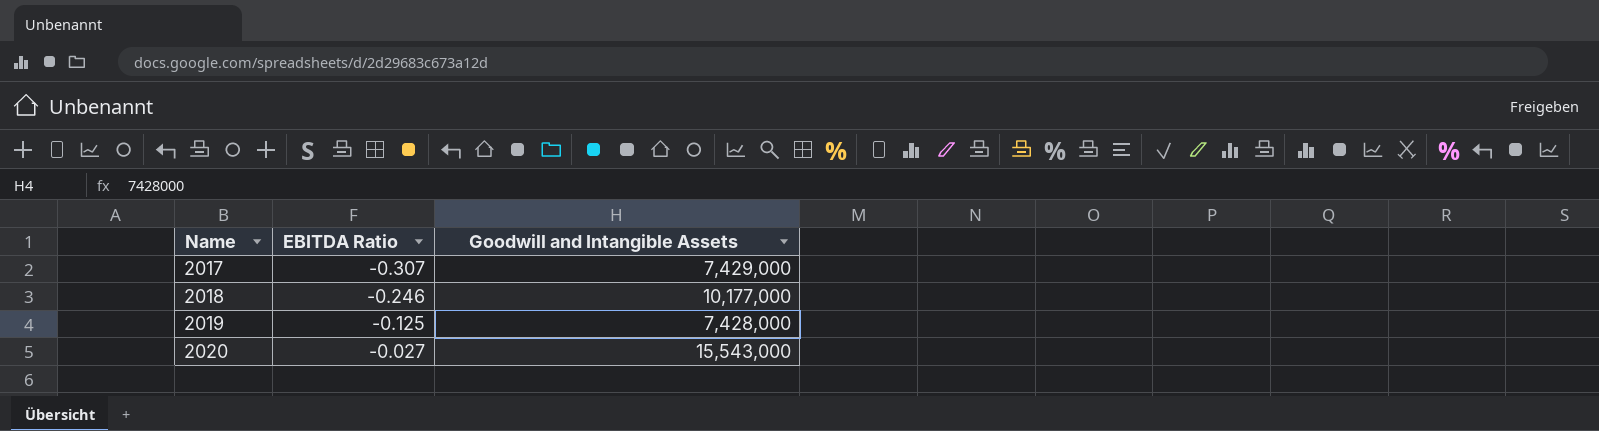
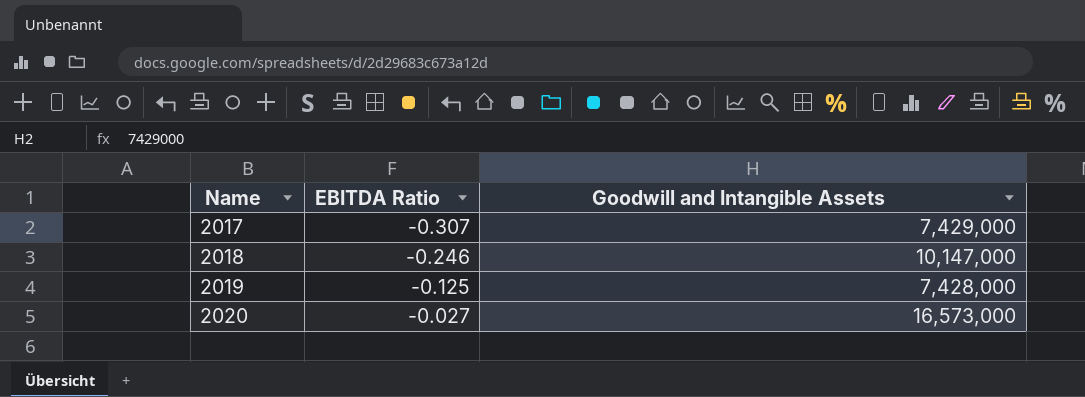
2018 | Goodwill and Intangible Assets: 10,177,000 -> 10,147,000
2020 | Goodwill and Intangible Assets: 15,543,000 -> 16,573,000

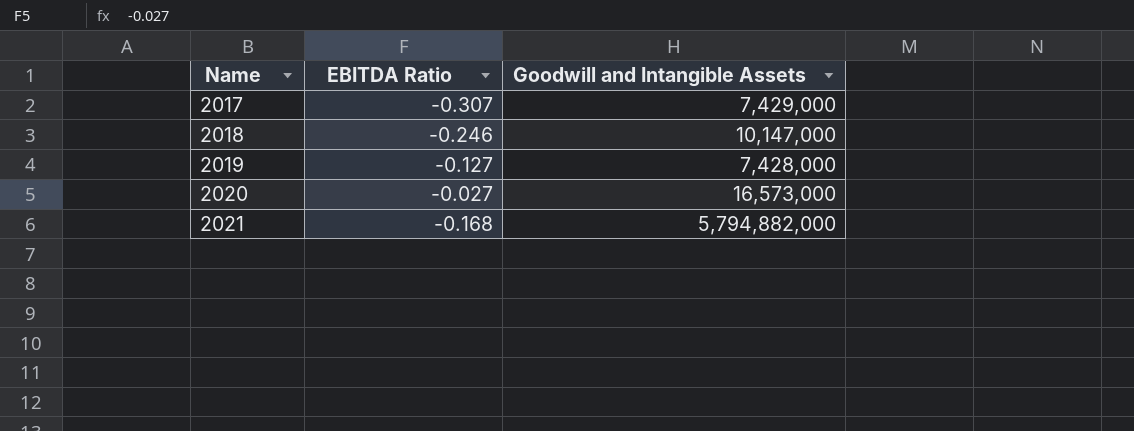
2019 | EBITDA Ratio: -0.125 -> -0.127
row 2021: none -> -0.168 | 5,794,882,000

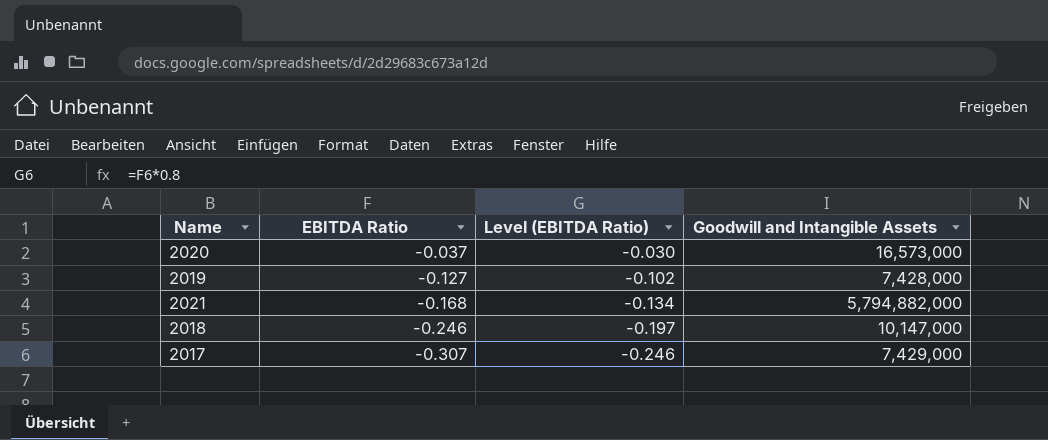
row order: Name ascending -> EBITDA Ratio descending
column Level (EBITDA Ratio) | formula: none -> [EBITDA Ratio] * 0.8
2020 | EBITDA Ratio: -0.027 -> -0.037

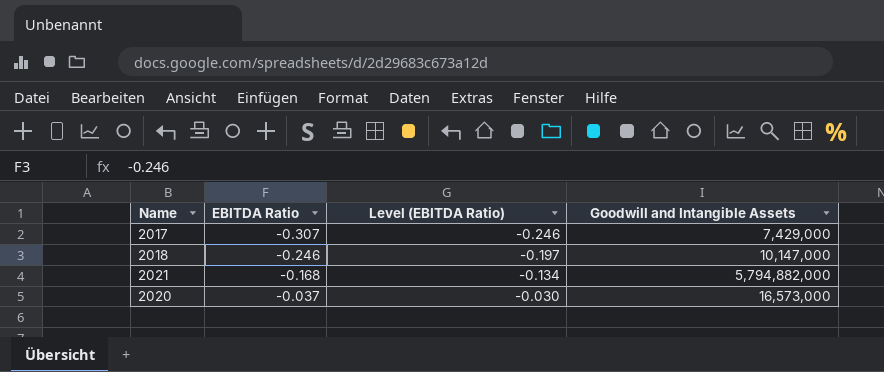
row order: EBITDA Ratio descending -> EBITDA Ratio ascending
row 2019: -0.127 | -0.102 | 7,428,000 -> none

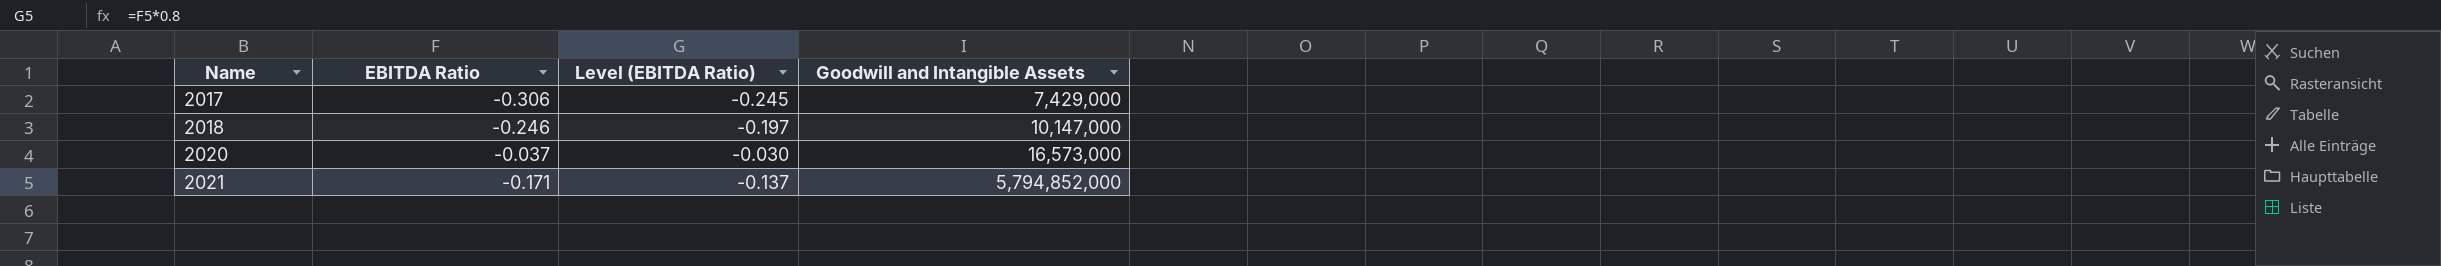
row order: EBITDA Ratio ascending -> Name ascending
2017 | EBITDA Ratio: -0.307 -> -0.306
2017 | Level (EBITDA Ratio): -0.246 -> -0.245
2021 | EBITDA Ratio: -0.168 -> -0.171
2021 | Level (EBITDA Ratio): -0.134 -> -0.137
2021 | Goodwill and Intangible Assets: 5,794,882,000 -> 5,794,852,000

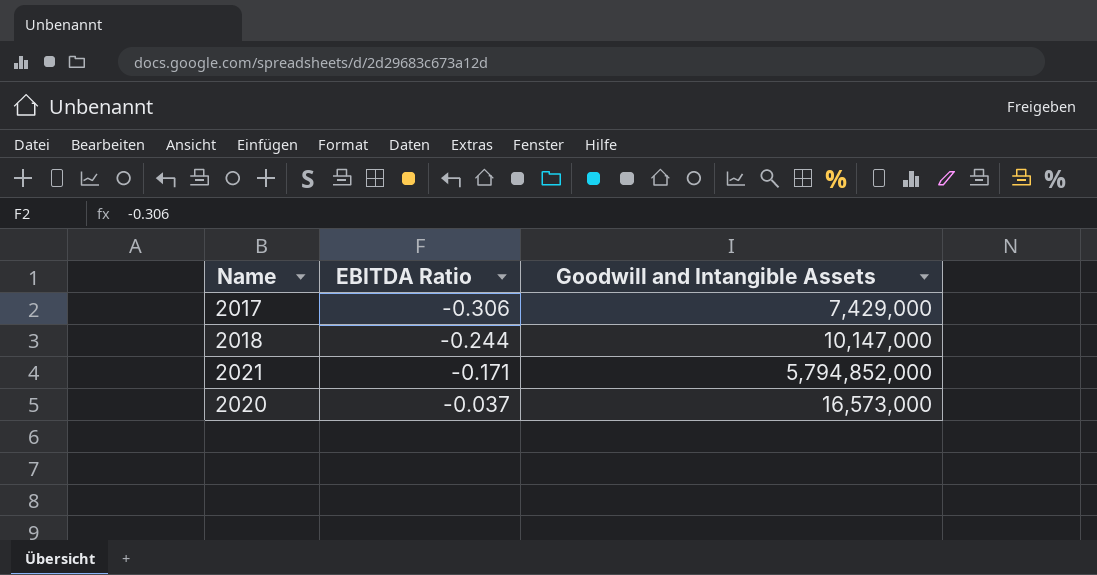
row order: Name ascending -> EBITDA Ratio ascending
column Level (EBITDA Ratio) | formula: [EBITDA Ratio] * 0.8 -> none
2018 | EBITDA Ratio: -0.246 -> -0.244

